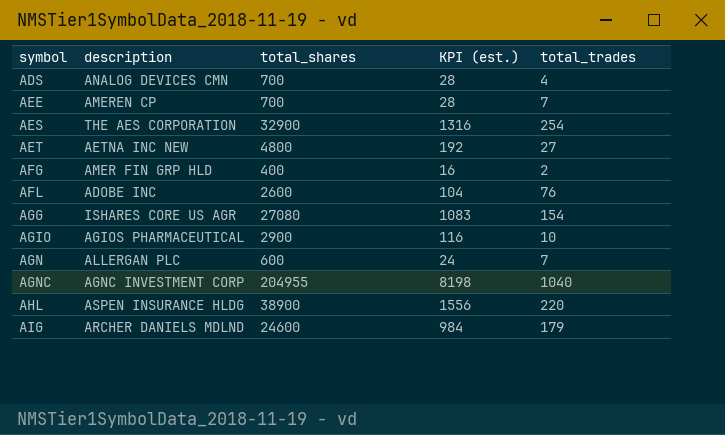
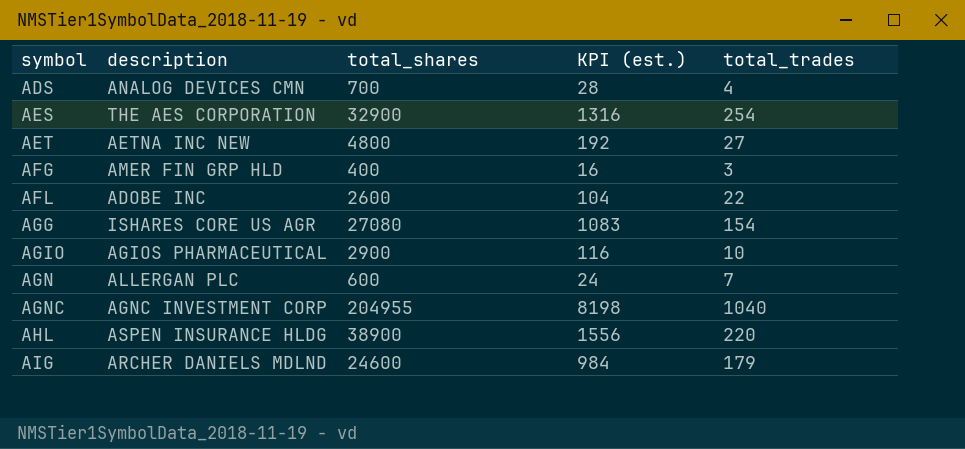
row AEE: AMEREN CP | 700 | 28 | 7 -> none
AFG | total_trades: 2 -> 3
AFL | total_trades: 76 -> 22

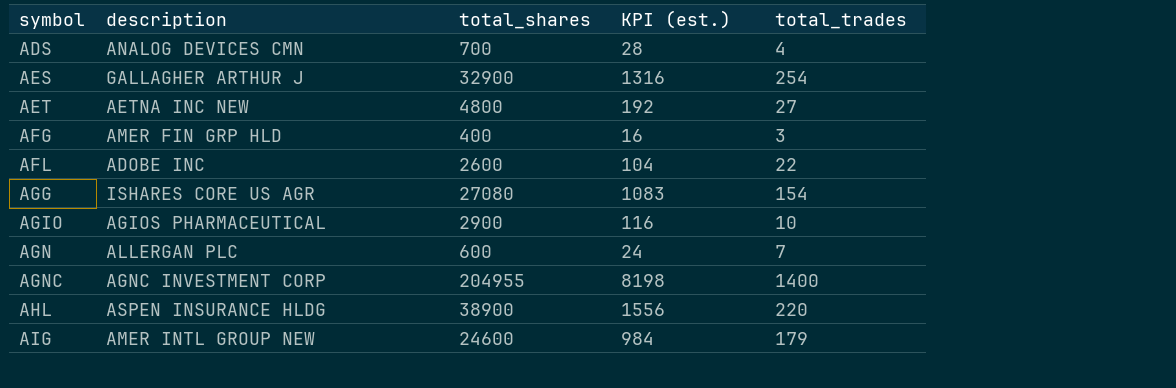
AES | description: THE AES CORPORATION -> GALLAGHER ARTHUR J
AGNC | total_trades: 1040 -> 1400
AIG | description: ARCHER DANIELS MDLND -> AMER INTL GROUP NEW

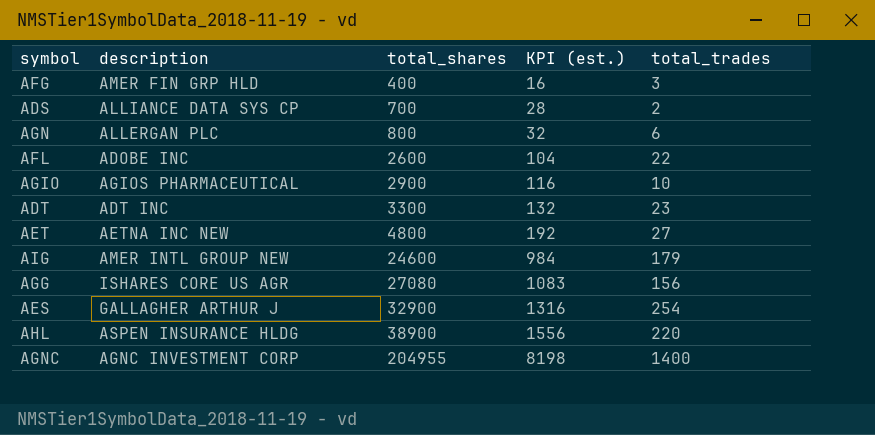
row order: symbol ascending -> total_shares ascending
ADS | description: ANALOG DEVICES CMN -> ALLIANCE DATA SYS CP
ADS | total_trades: 4 -> 2
AGN | total_shares: 600 -> 800
AGN | KPI (est.): 24 -> 32
AGN | total_trades: 7 -> 6
row ADT: none -> ADT INC | 3300 | 132 | 23
AGG | total_trades: 154 -> 156

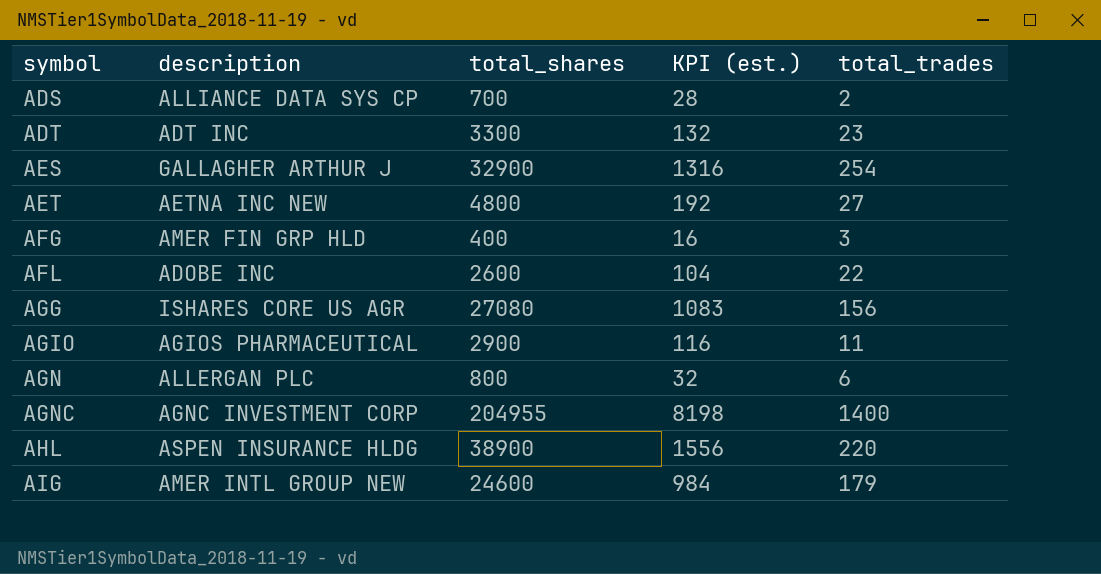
row order: total_shares ascending -> symbol ascending
AGIO | total_trades: 10 -> 11

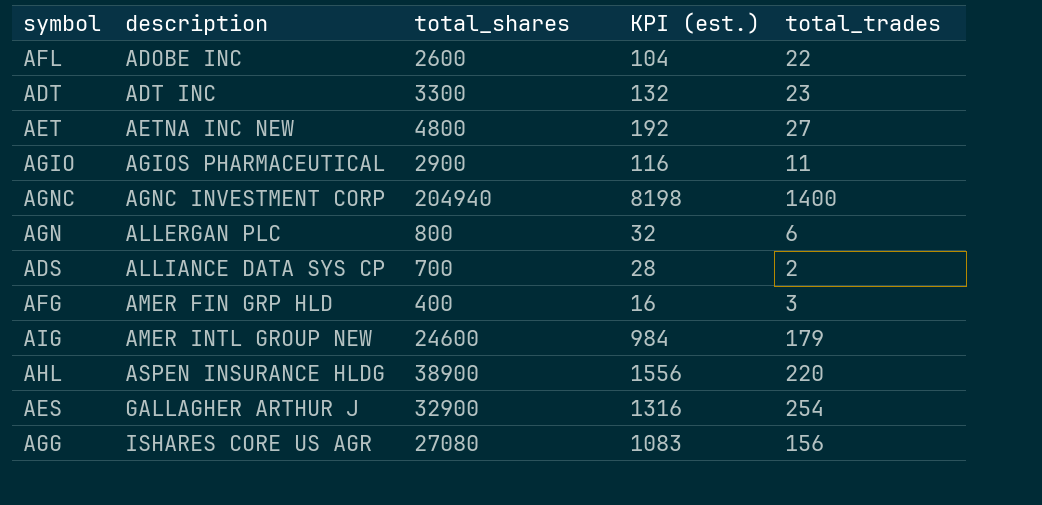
row order: symbol ascending -> description ascending
AGNC | total_shares: 204955 -> 204940

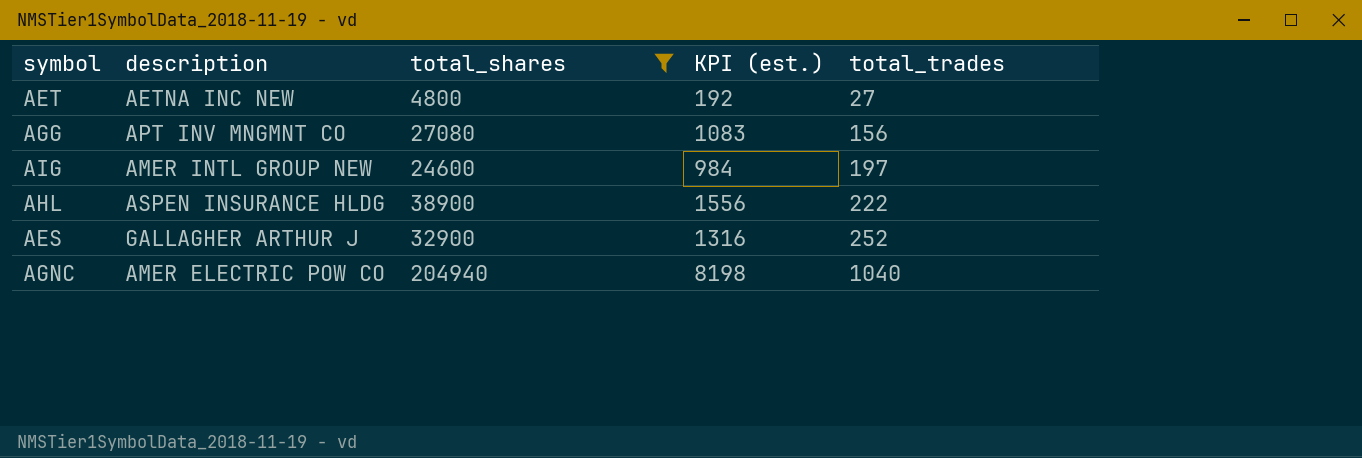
filter: none -> total_shares >= 4800
row order: description ascending -> total_trades ascending
AGG | description: ISHARES CORE US AGR -> APT INV MNGMNT CO
AIG | total_trades: 179 -> 197
AHL | total_trades: 220 -> 222
AES | total_trades: 254 -> 252
AGNC | description: AGNC INVESTMENT CORP -> AMER ELECTRIC POW CO
AGNC | total_trades: 1400 -> 1040

